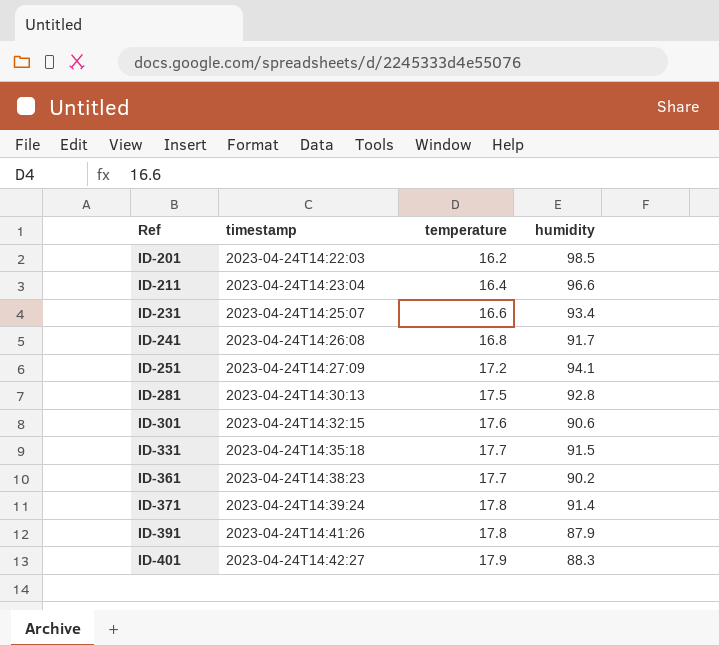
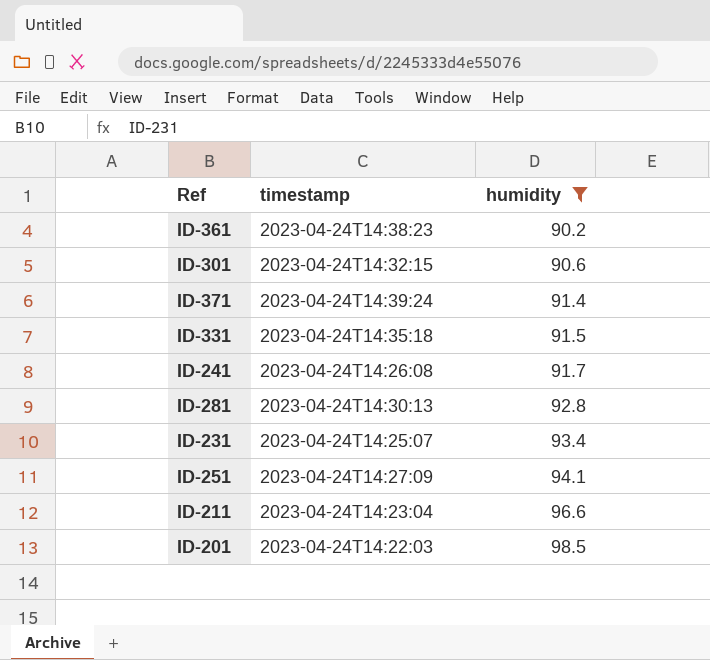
filter: none -> humidity >= 90.2
row order: Ref ascending -> humidity ascending
column temperature | position: 3 -> none

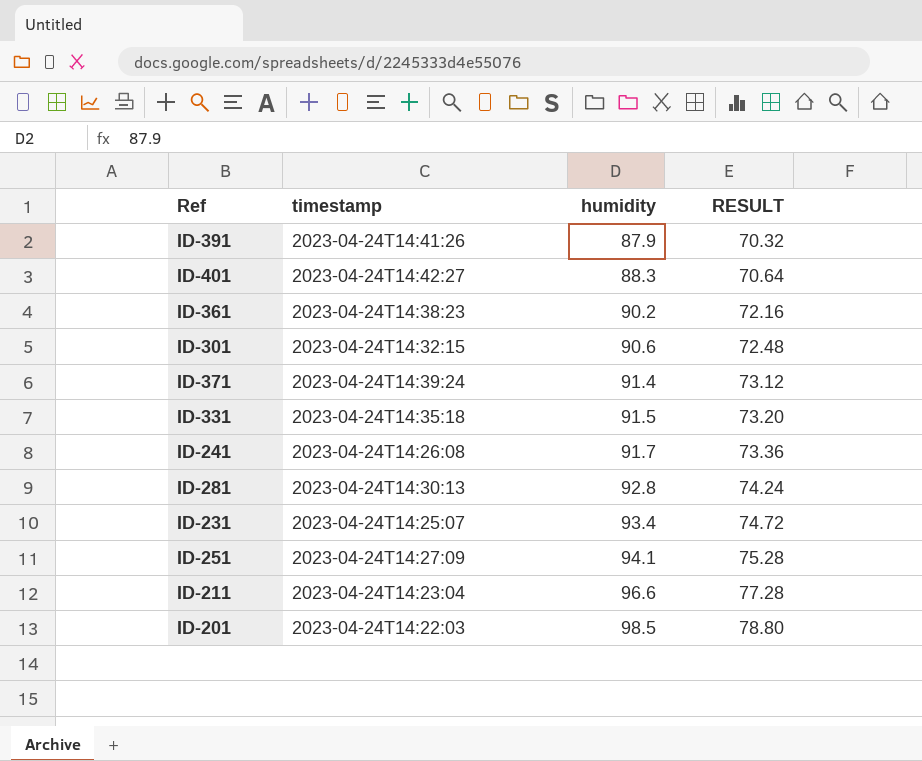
filter: humidity >= 90.2 -> none
column RESULT | formula: none -> [humidity] * 0.8

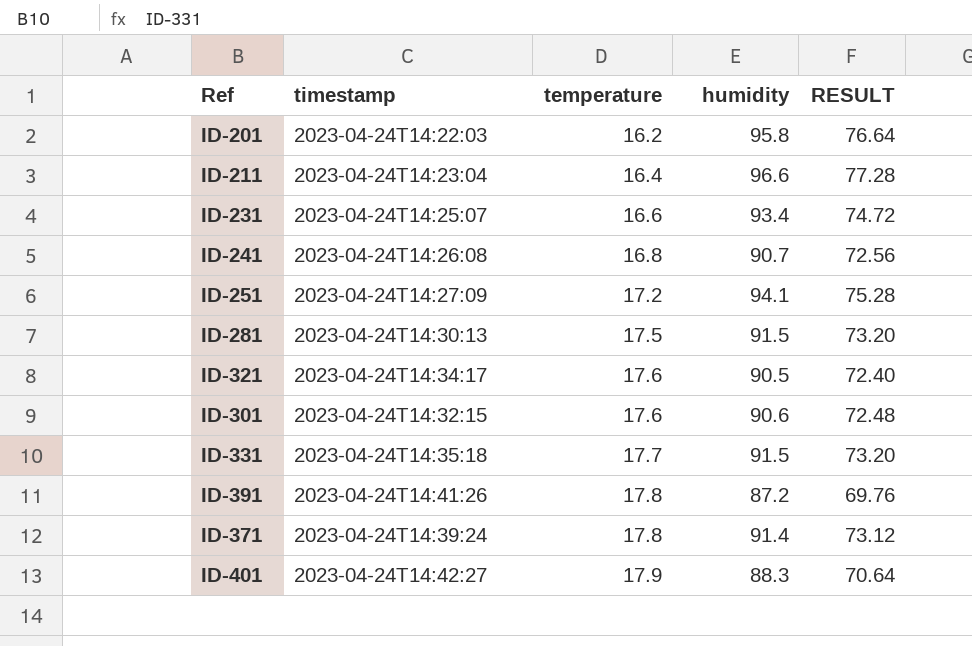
row order: humidity ascending -> temperature ascending
column temperature | position: none -> 3
row ID-361: 2023-04-24T14:38:23 | 90.2 | 72.16 -> none
ID-201 | humidity: 98.5 -> 95.8
ID-201 | RESULT: 78.80 -> 76.64
ID-241 | humidity: 91.7 -> 90.7
ID-241 | RESULT: 73.36 -> 72.56
ID-281 | humidity: 92.8 -> 91.5
ID-281 | RESULT: 74.24 -> 73.20
row ID-321: none -> 2023-04-24T14:34:17 | 17.6 | 90.5 | 72.40
ID-391 | humidity: 87.9 -> 87.2
ID-391 | RESULT: 70.32 -> 69.76

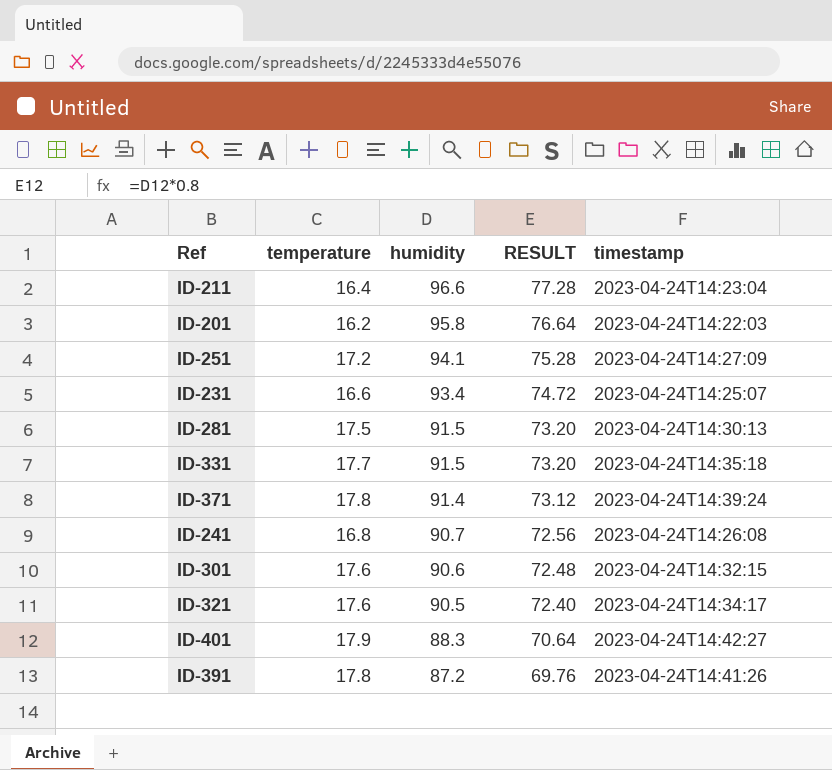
row order: temperature ascending -> humidity descending
column timestamp | position: 2 -> 5

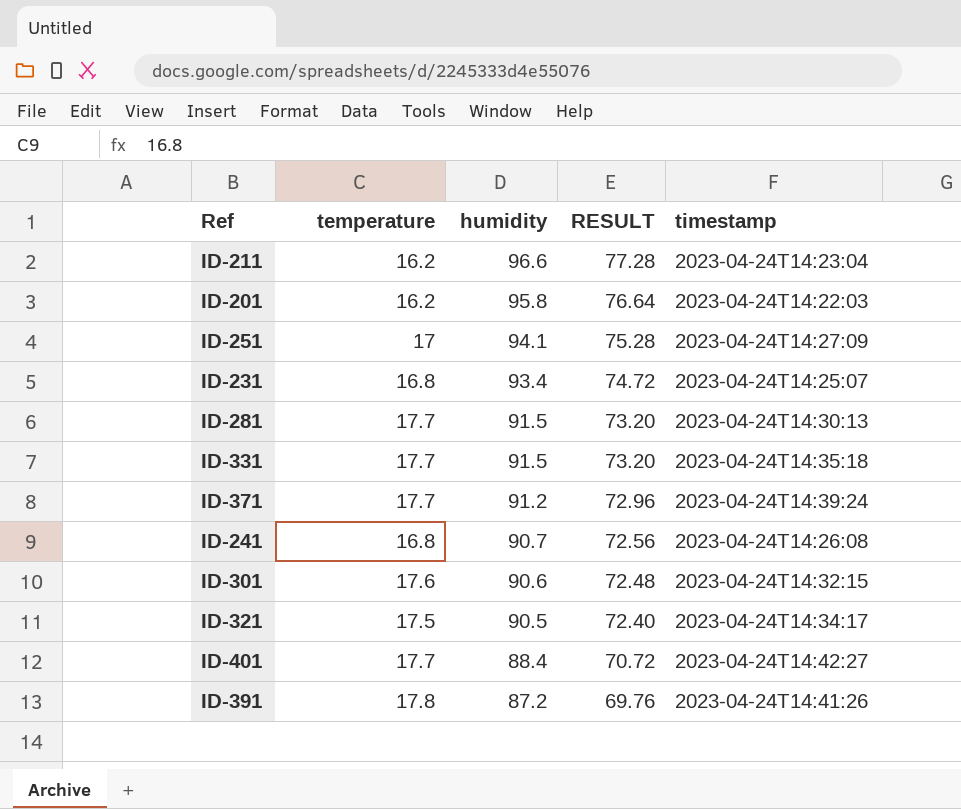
ID-211 | temperature: 16.4 -> 16.2
ID-251 | temperature: 17.2 -> 17
ID-231 | temperature: 16.6 -> 16.8
ID-281 | temperature: 17.5 -> 17.7
ID-371 | temperature: 17.8 -> 17.7
ID-371 | humidity: 91.4 -> 91.2
ID-371 | RESULT: 73.12 -> 72.96
ID-321 | temperature: 17.6 -> 17.5
ID-401 | temperature: 17.9 -> 17.7
ID-401 | humidity: 88.3 -> 88.4
ID-401 | RESULT: 70.64 -> 70.72

